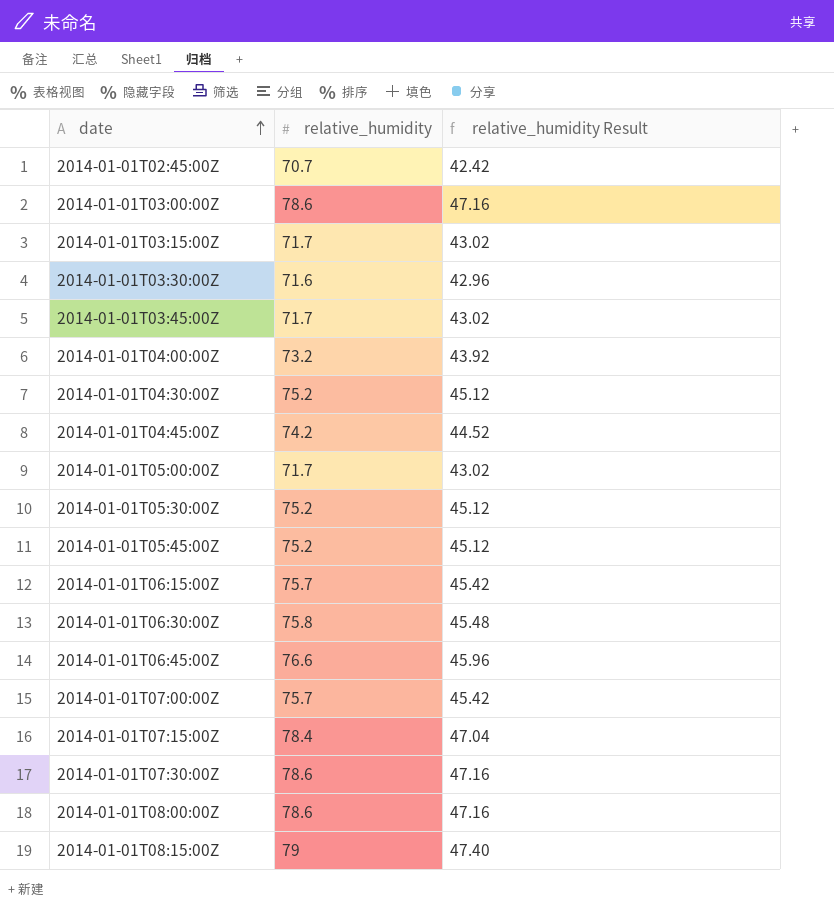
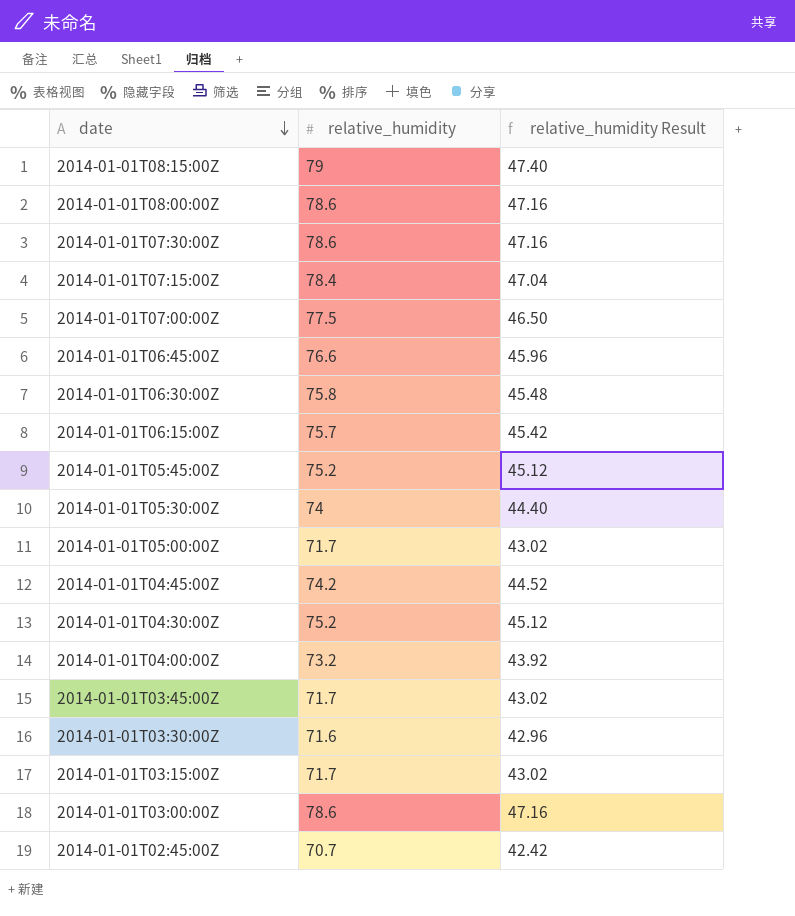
row order: date ascending -> date descending
2014-01-01T07:00:00Z | relative_humidity: 75.7 -> 77.5
2014-01-01T07:00:00Z | relative_humidity Result: 45.42 -> 46.50
2014-01-01T05:30:00Z | relative_humidity: 75.2 -> 74
2014-01-01T05:30:00Z | relative_humidity Result: 45.12 -> 44.40

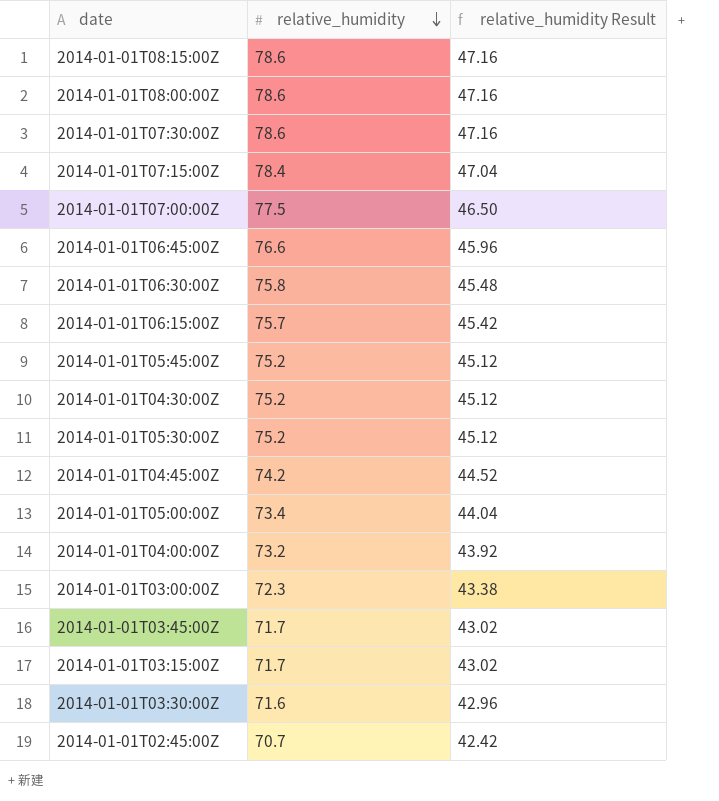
row order: date descending -> relative_humidity descending
2014-01-01T08:15:00Z | relative_humidity: 79 -> 78.6
2014-01-01T08:15:00Z | relative_humidity Result: 47.40 -> 47.16
2014-01-01T05:30:00Z | relative_humidity: 74 -> 75.2
2014-01-01T05:30:00Z | relative_humidity Result: 44.40 -> 45.12
2014-01-01T05:00:00Z | relative_humidity: 71.7 -> 73.4
2014-01-01T05:00:00Z | relative_humidity Result: 43.02 -> 44.04
2014-01-01T03:00:00Z | relative_humidity: 78.6 -> 72.3
2014-01-01T03:00:00Z | relative_humidity Result: 47.16 -> 43.38

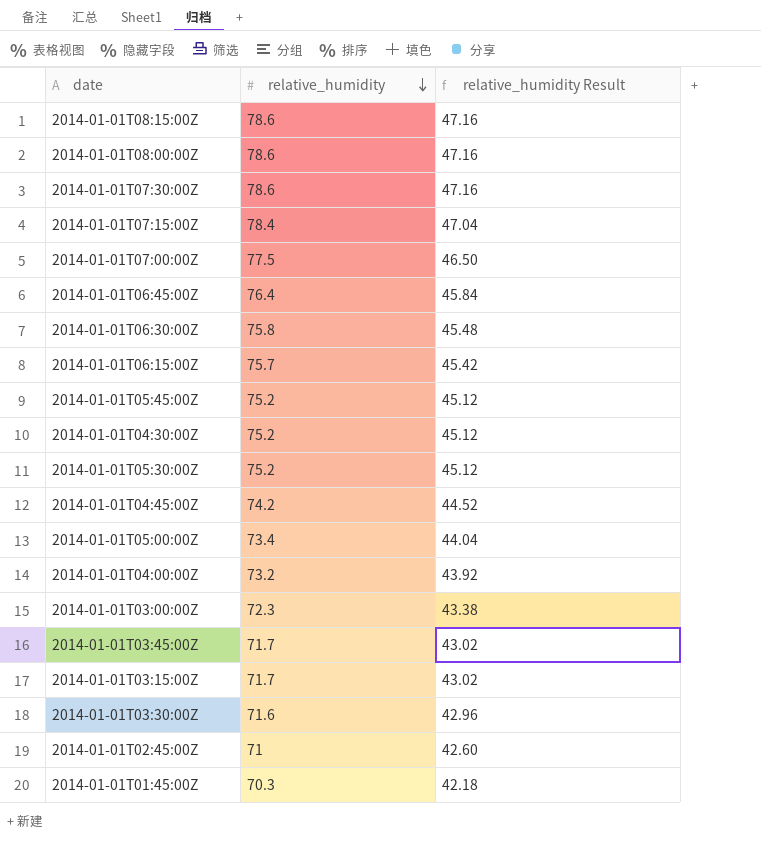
2014-01-01T06:45:00Z | relative_humidity: 76.6 -> 76.4
2014-01-01T06:45:00Z | relative_humidity Result: 45.96 -> 45.84
2014-01-01T02:45:00Z | relative_humidity: 70.7 -> 71
2014-01-01T02:45:00Z | relative_humidity Result: 42.42 -> 42.60
row 2014-01-01T01:45:00Z: none -> 70.3 | 42.18

